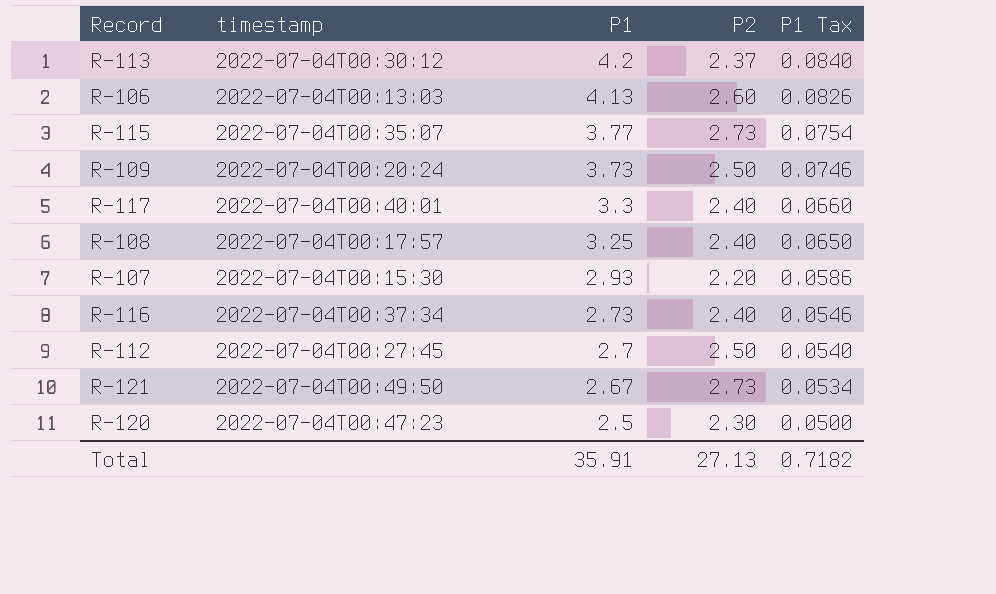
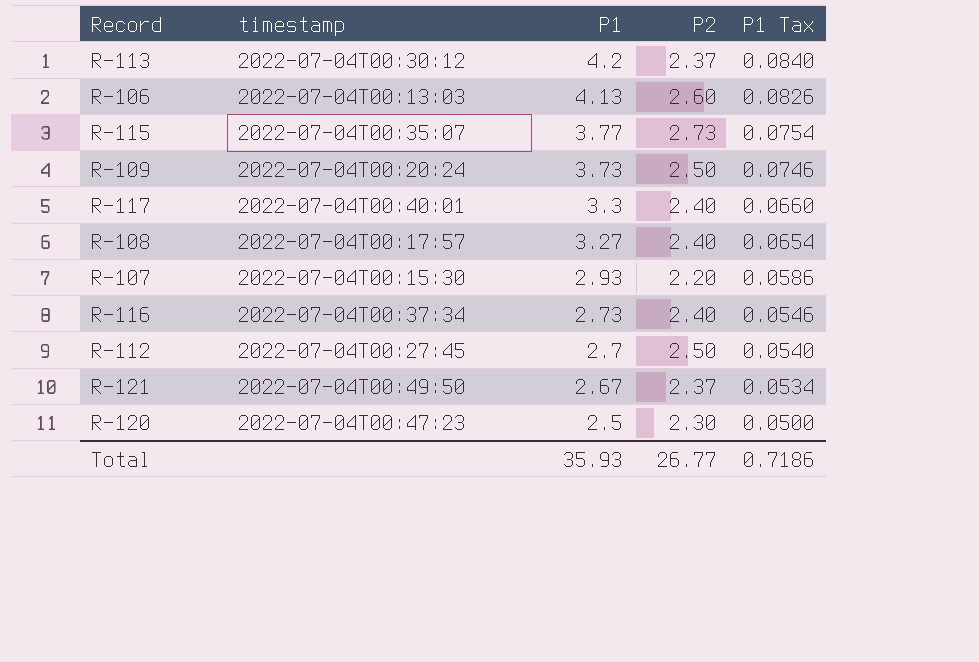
R-108 | P1: 3.25 -> 3.27
R-108 | P1 Tax: 0.0650 -> 0.0654
R-121 | P2: 2.73 -> 2.37
Total | P1: 35.91 -> 35.93
Total | P2: 27.13 -> 26.77
Total | P1 Tax: 0.7182 -> 0.7186

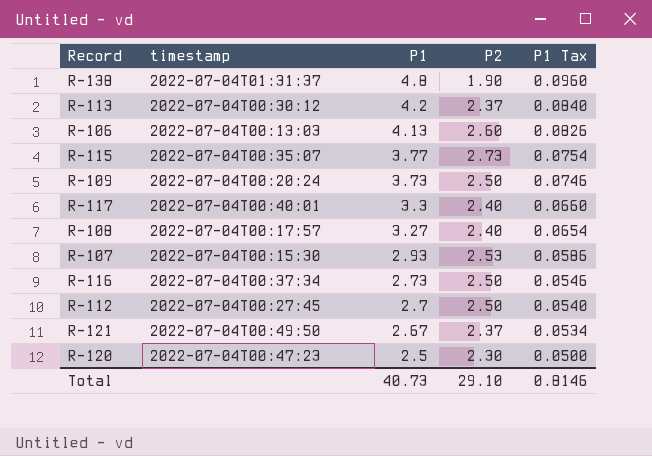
row R-138: none -> 2022-07-04T01:31:37 | 4.8 | 1.90 | 0.0960
R-107 | P2: 2.20 -> 2.53
R-116 | P2: 2.40 -> 2.50
Total | P1: 35.93 -> 40.73
Total | P2: 26.77 -> 29.10
Total | P1 Tax: 0.7186 -> 0.8146

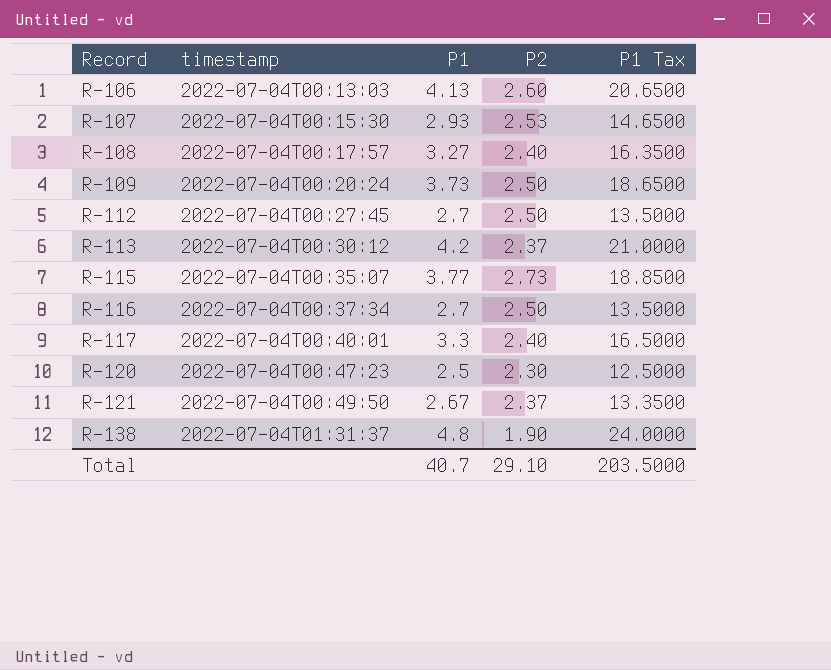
row order: P1 descending -> Record ascending
column P1 Tax | formula: [P1] * 0.02 -> [P1] * 5
R-116 | P1: 2.73 -> 2.7
Total | P1: 40.73 -> 40.7
Total | P1 Tax: 0.8146 -> 203.5000

